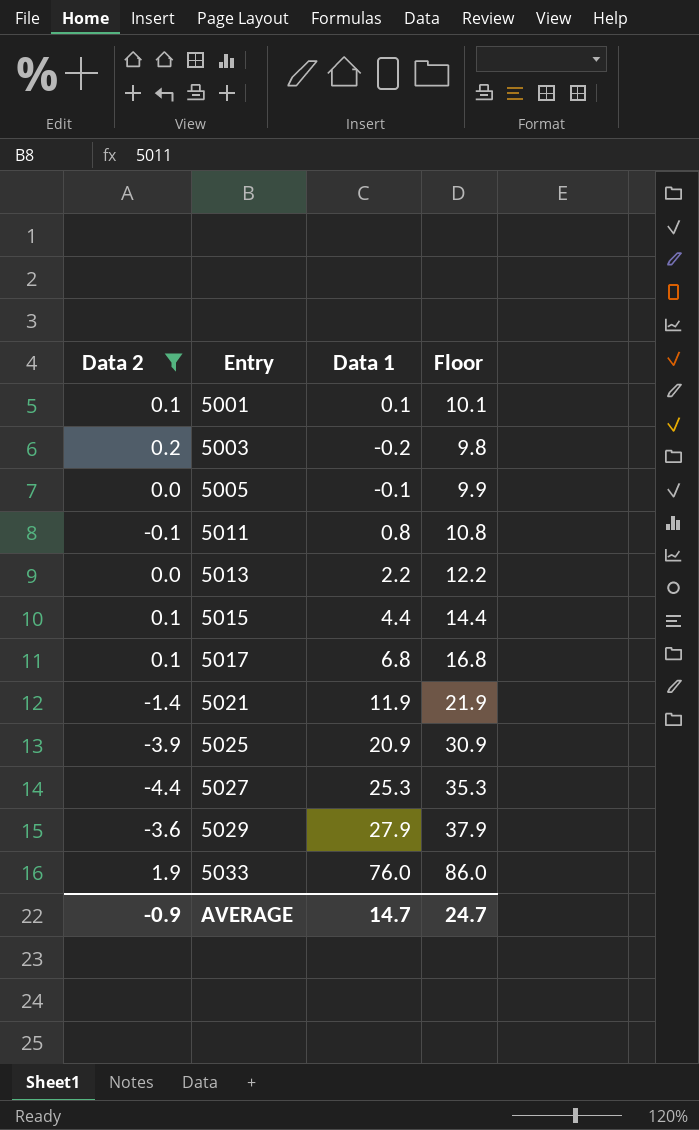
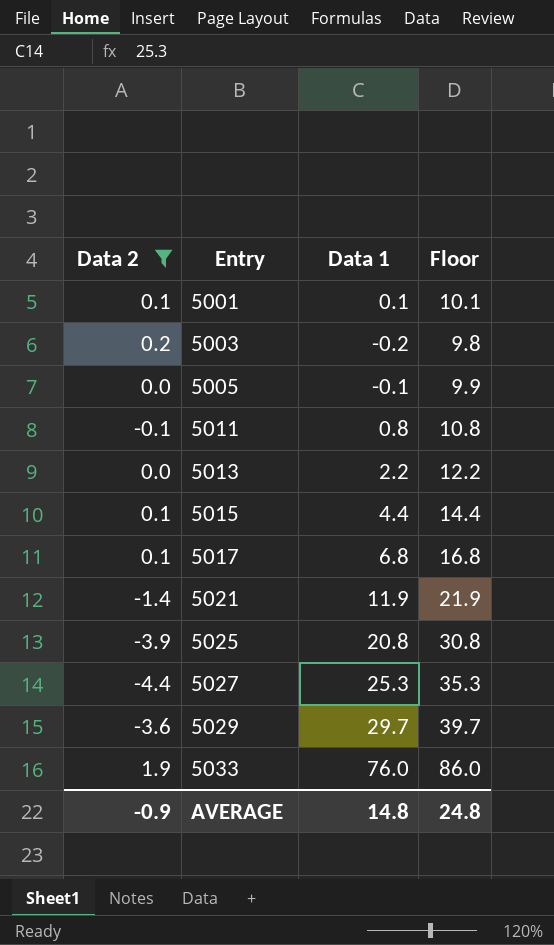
5025 | Data 1: 20.9 -> 20.8
5025 | Floor: 30.9 -> 30.8
5029 | Data 1: 27.9 -> 29.7
5029 | Floor: 37.9 -> 39.7
AVERAGE | Data 1: 14.7 -> 14.8
AVERAGE | Floor: 24.7 -> 24.8

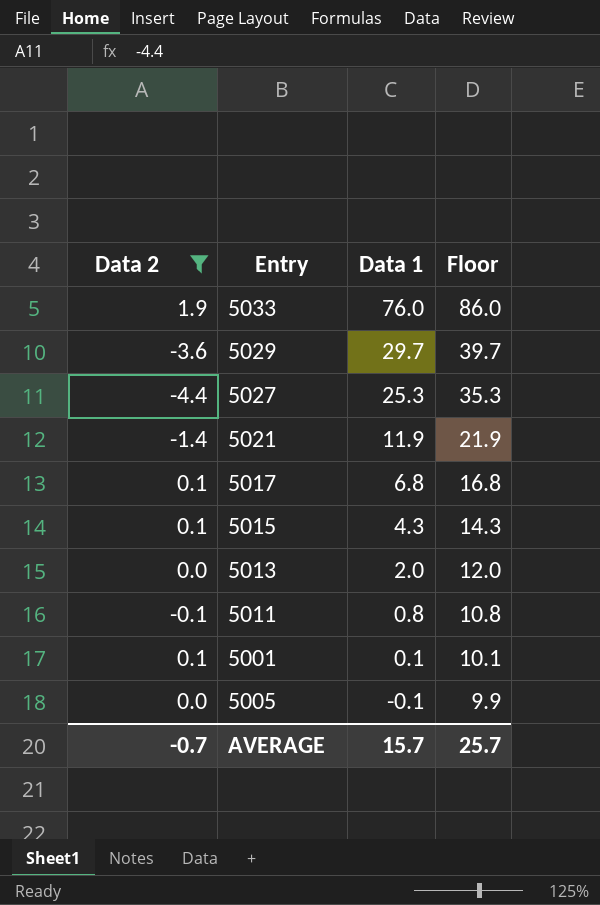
row order: Entry ascending -> Data 1 descending
row 5003: 0.2 | -0.2 | 9.8 -> none
row 5025: -3.9 | 20.8 | 30.8 -> none
5015 | Data 1: 4.4 -> 4.3
5015 | Floor: 14.4 -> 14.3
5013 | Data 1: 2.2 -> 2.0
5013 | Floor: 12.2 -> 12.0
AVERAGE | Data 2: -0.9 -> -0.7
AVERAGE | Data 1: 14.8 -> 15.7
AVERAGE | Floor: 24.8 -> 25.7

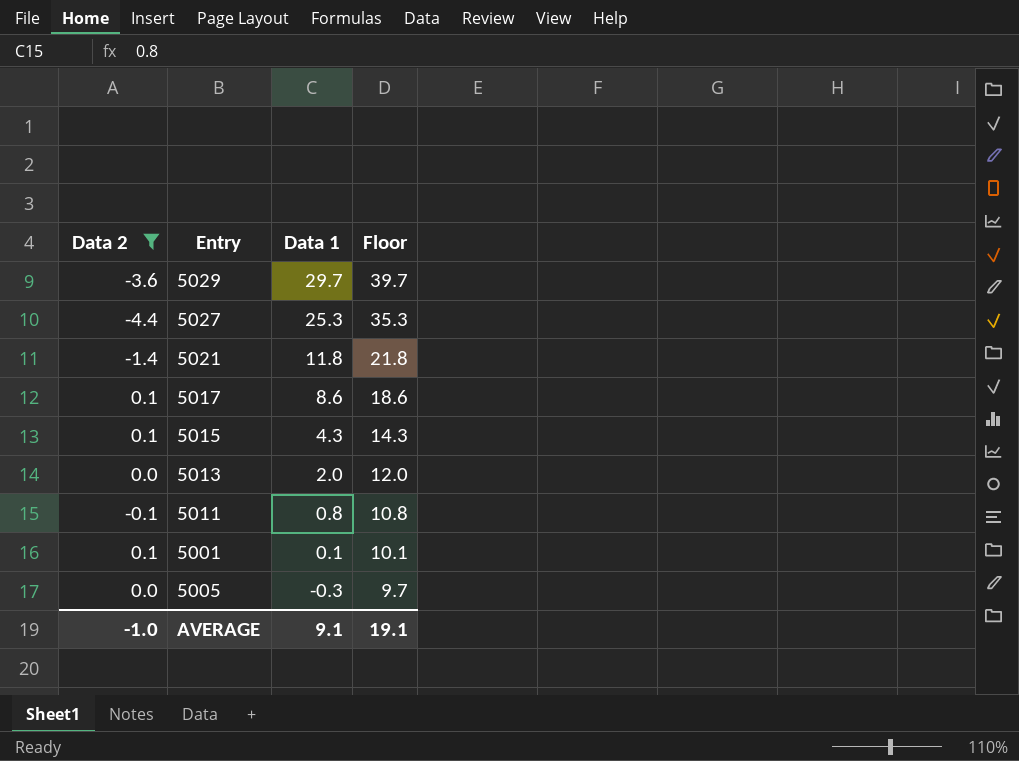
row 5033: 1.9 | 76.0 | 86.0 -> none
5021 | Data 1: 11.9 -> 11.8
5021 | Floor: 21.9 -> 21.8
5017 | Data 1: 6.8 -> 8.6
5017 | Floor: 16.8 -> 18.6
5005 | Data 1: -0.1 -> -0.3
5005 | Floor: 9.9 -> 9.7
AVERAGE | Data 2: -0.7 -> -1.0
AVERAGE | Data 1: 15.7 -> 9.1
AVERAGE | Floor: 25.7 -> 19.1

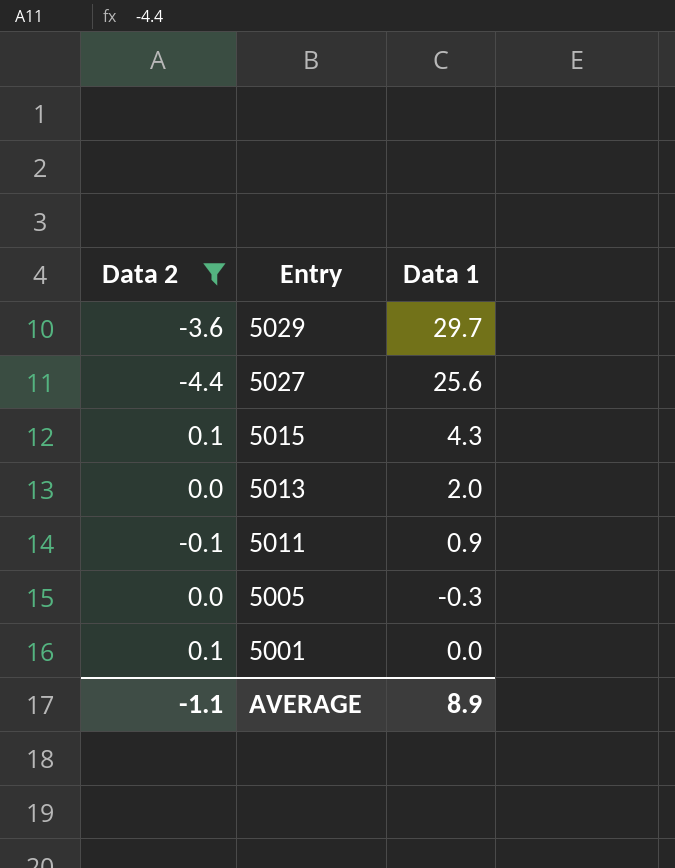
row order: Data 1 descending -> Entry descending
column Floor | formula: [Data 1] + 10 -> none
row 5021: -1.4 | 11.8 | 21.8 -> none
row 5017: 0.1 | 8.6 | 18.6 -> none
5027 | Data 1: 25.3 -> 25.6
5011 | Data 1: 0.8 -> 0.9
5001 | Data 1: 0.1 -> 0.0
AVERAGE | Data 2: -1.0 -> -1.1
AVERAGE | Data 1: 9.1 -> 8.9

